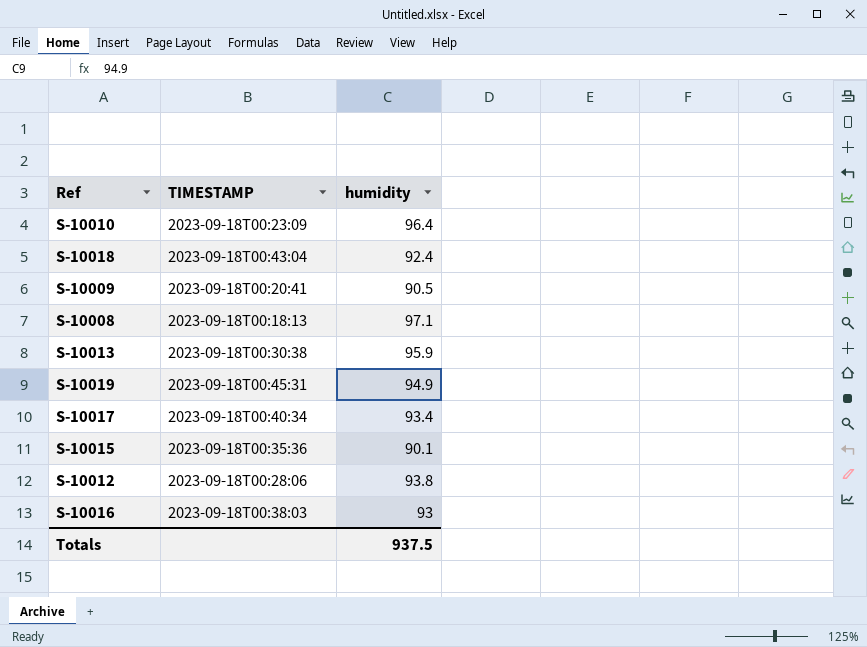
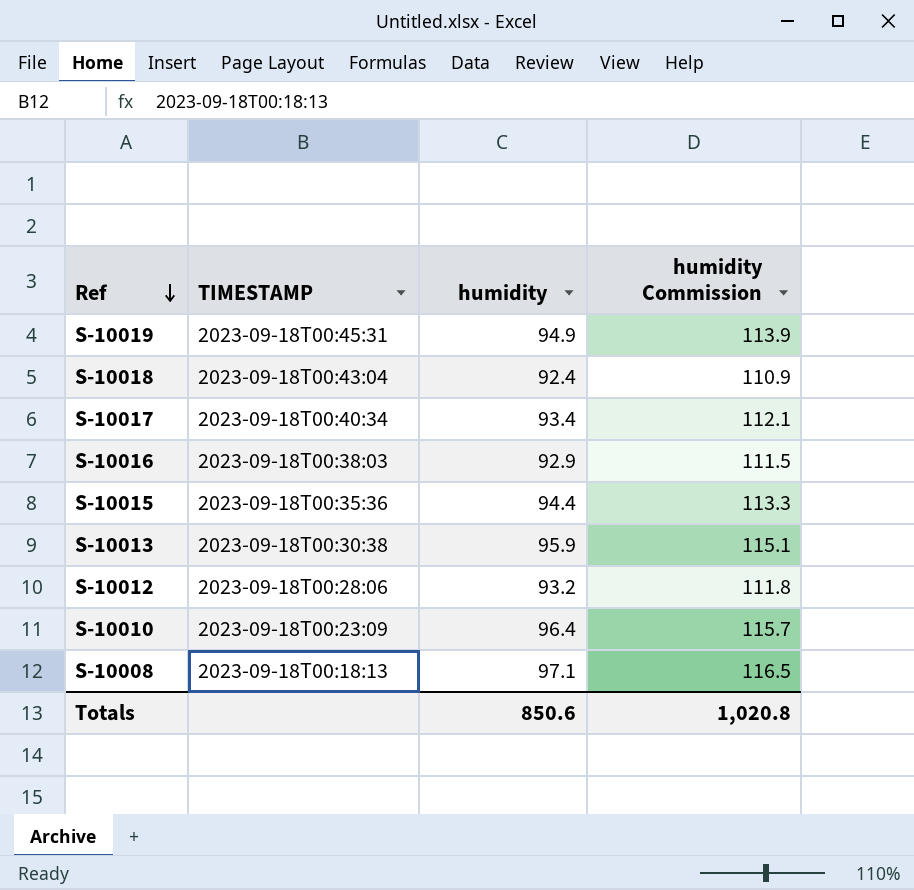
row order: none -> Ref descending
column humidity Commission | formula: none -> [humidity] * 1.2
row S-10009: 2023-09-18T00:20:41 | 90.5 -> none
S-10016 | humidity: 93 -> 92.9
S-10015 | humidity: 90.1 -> 94.4
S-10012 | humidity: 93.8 -> 93.2
Totals | humidity: 937.5 -> 850.6

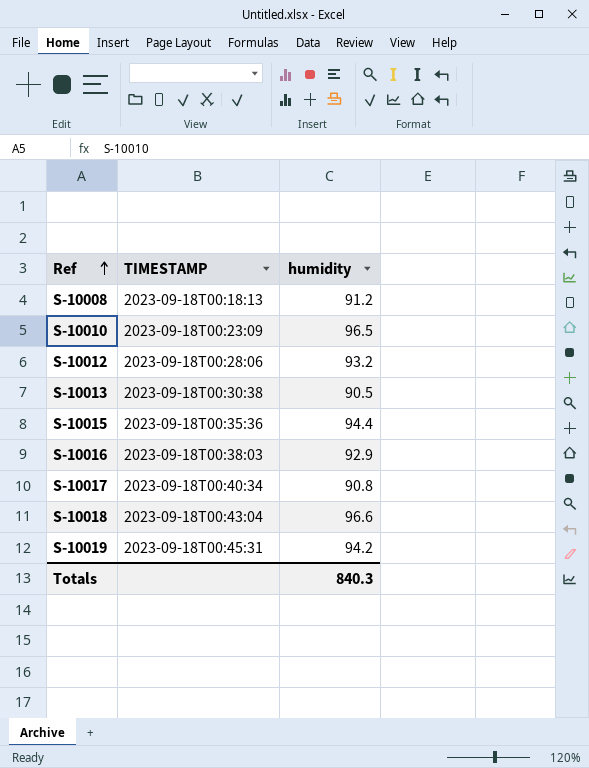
row order: Ref descending -> Ref ascending
column humidity Commission | formula: [humidity] * 1.2 -> none
S-10008 | humidity: 97.1 -> 91.2
S-10010 | humidity: 96.4 -> 96.5
S-10013 | humidity: 95.9 -> 90.5
S-10017 | humidity: 93.4 -> 90.8
S-10018 | humidity: 92.4 -> 96.6
S-10019 | humidity: 94.9 -> 94.2
Totals | humidity: 850.6 -> 840.3

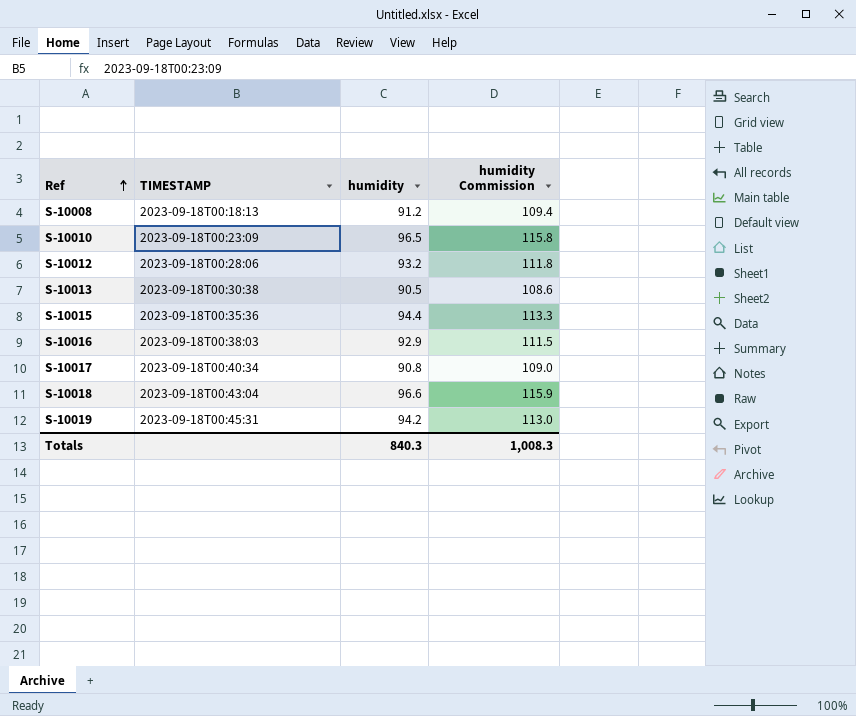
column humidity Commission | formula: none -> [humidity] * 1.2

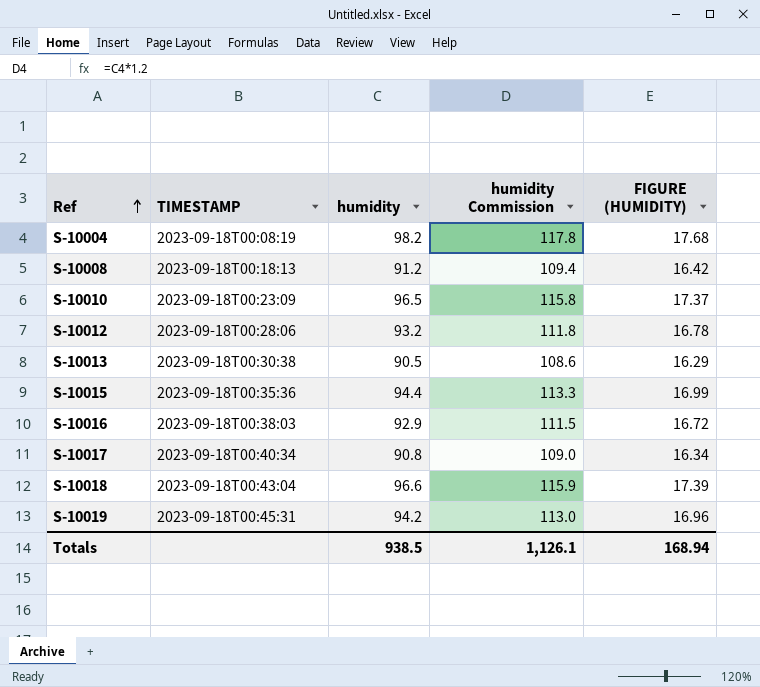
column FIGURE (HUMIDITY) | formula: none -> [humidity] * 0.18
row S-10004: none -> 2023-09-18T00:08:19 | 98.2 | 117.8 | 17.68
Totals | humidity: 840.3 -> 938.5
Totals | humidity Commission: 1,008.3 -> 1,126.1

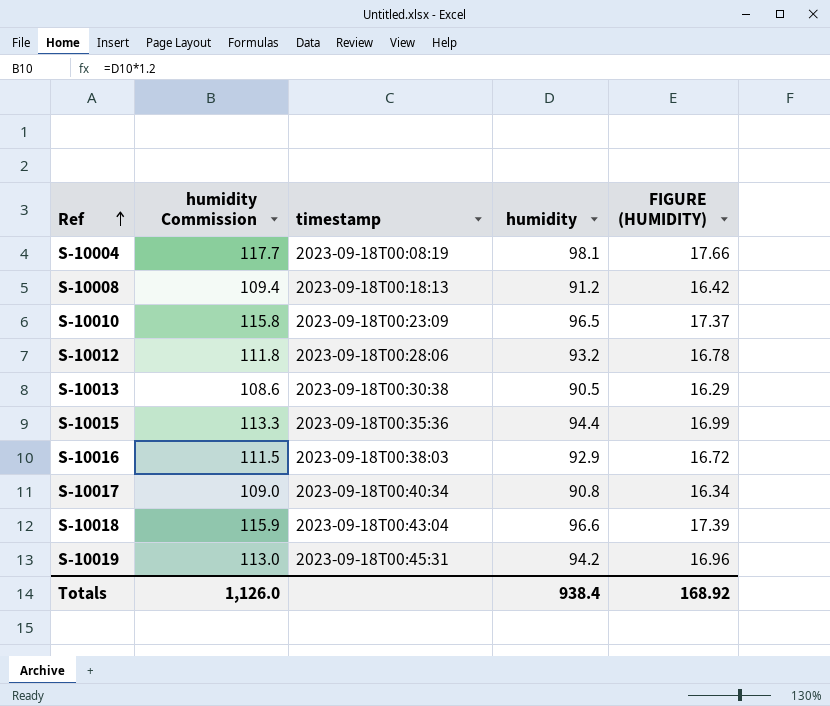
column humidity Commission | position: 4 -> 2
column name: TIMESTAMP -> timestamp
S-10004 | humidity Commission: 117.8 -> 117.7
S-10004 | humidity: 98.2 -> 98.1
S-10004 | FIGURE (HUMIDITY): 17.68 -> 17.66
Totals | humidity Commission: 1,126.1 -> 1,126.0
Totals | humidity: 938.5 -> 938.4
Totals | FIGURE (HUMIDITY): 168.94 -> 168.92

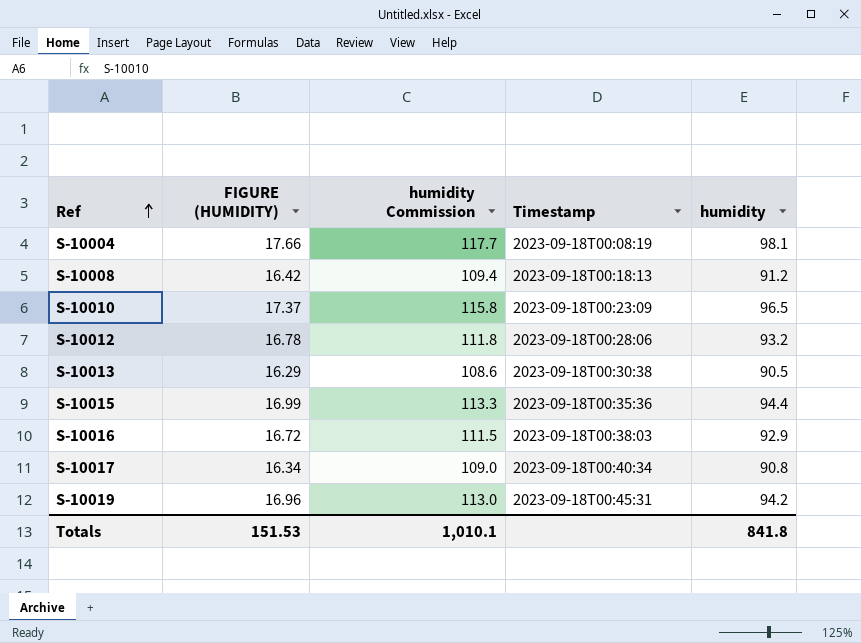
column FIGURE (HUMIDITY) | position: 5 -> 2
column name: timestamp -> Timestamp
row S-10018: 115.9 | 2023-09-18T00:43:04 | 96.6 | 17.39 -> none
Totals | FIGURE (HUMIDITY): 168.92 -> 151.53
Totals | humidity Commission: 1,126.0 -> 1,010.1
Totals | humidity: 938.4 -> 841.8

